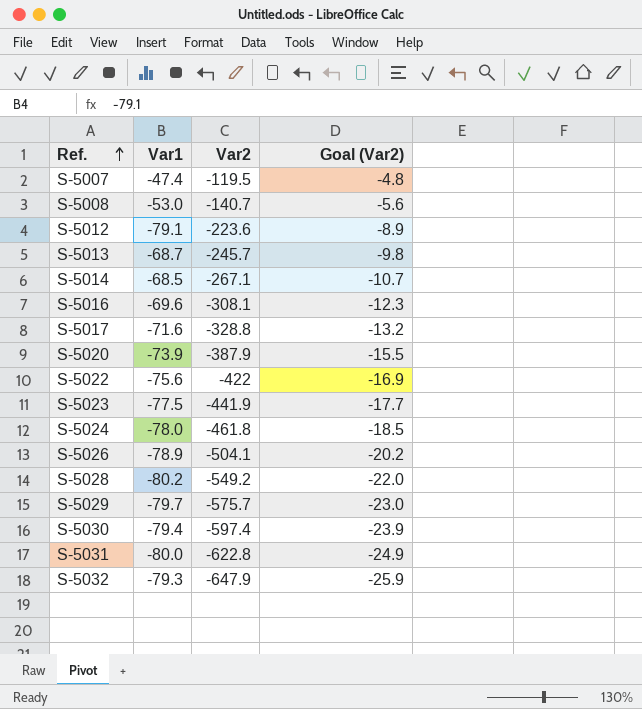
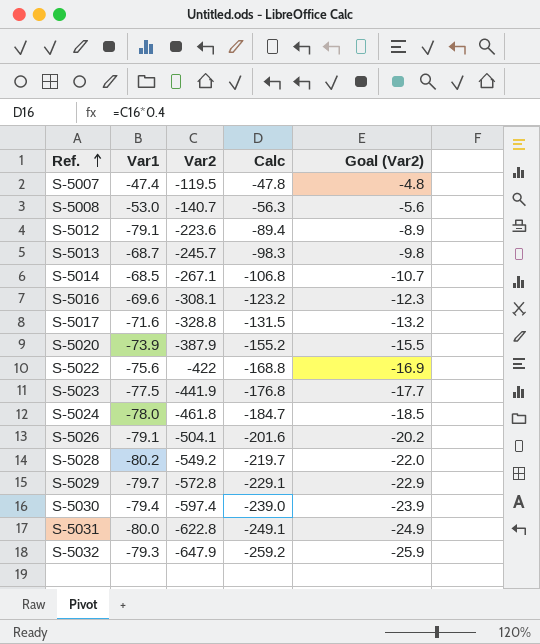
column Calc | formula: none -> [Var2] * 0.4
S-5026 | Var1: -78.9 -> -79.1
S-5029 | Var2: -575.7 -> -572.8
S-5029 | Goal (Var2): -23.0 -> -22.9

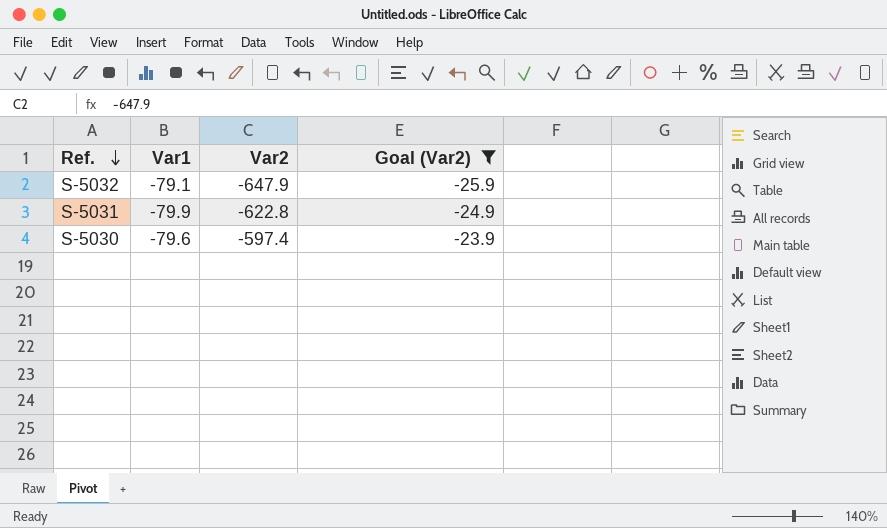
filter: none -> Goal (Var2) <= -23.9
row order: Ref. ascending -> Ref. descending
column Calc | formula: [Var2] * 0.4 -> none
S-5032 | Var1: -79.3 -> -79.1
S-5031 | Var1: -80.0 -> -79.9
S-5030 | Var1: -79.4 -> -79.6

